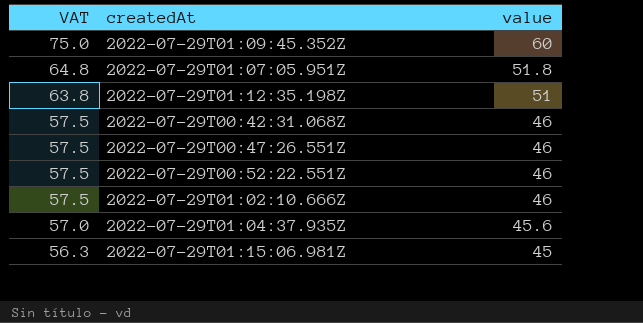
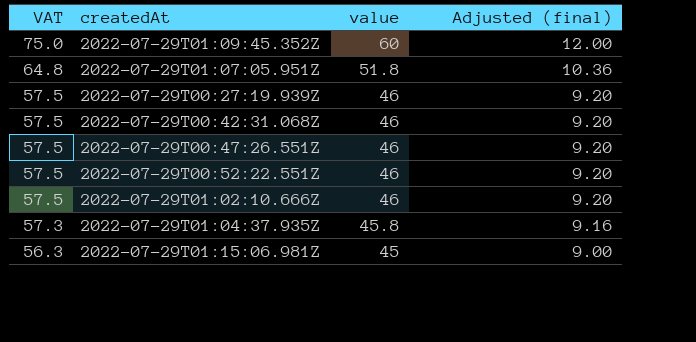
column Adjusted (final) | formula: none -> [value] * 0.2
row 2022-07-29T01:12:35.198Z: 63.8 | 51 -> none
row 2022-07-29T00:27:19.939Z: none -> 57.5 | 46 | 9.20
2022-07-29T01:04:37.935Z | VAT: 57.0 -> 57.3
2022-07-29T01:04:37.935Z | value: 45.6 -> 45.8

